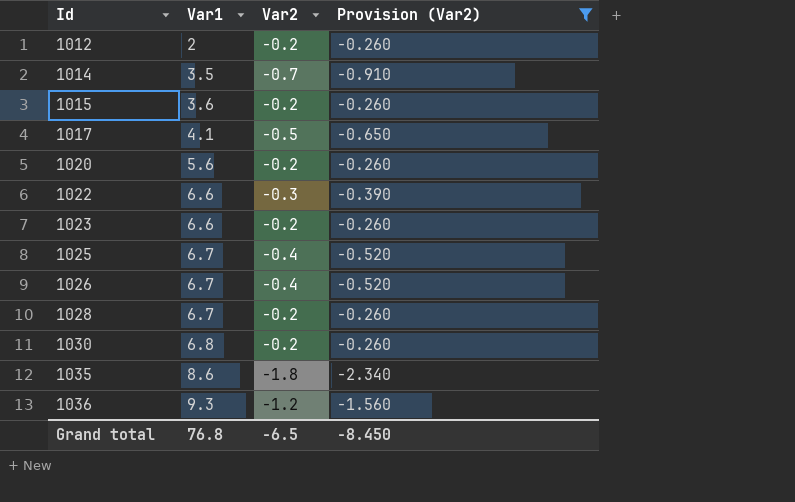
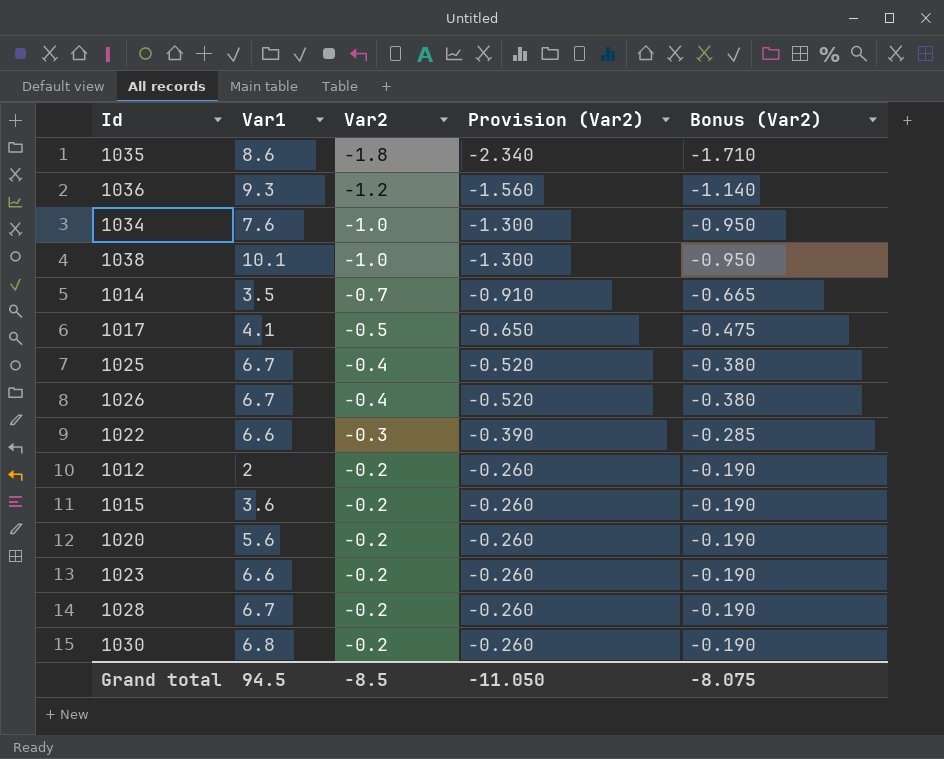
filter: Provision (Var2) != -1.300 -> none
row order: Id ascending -> Var2 ascending
column Bonus (Var2) | formula: none -> [Var2] * 0.95
Grand total | Var1: 76.8 -> 94.5
Grand total | Var2: -6.5 -> -8.5
Grand total | Provision (Var2): -8.450 -> -11.050

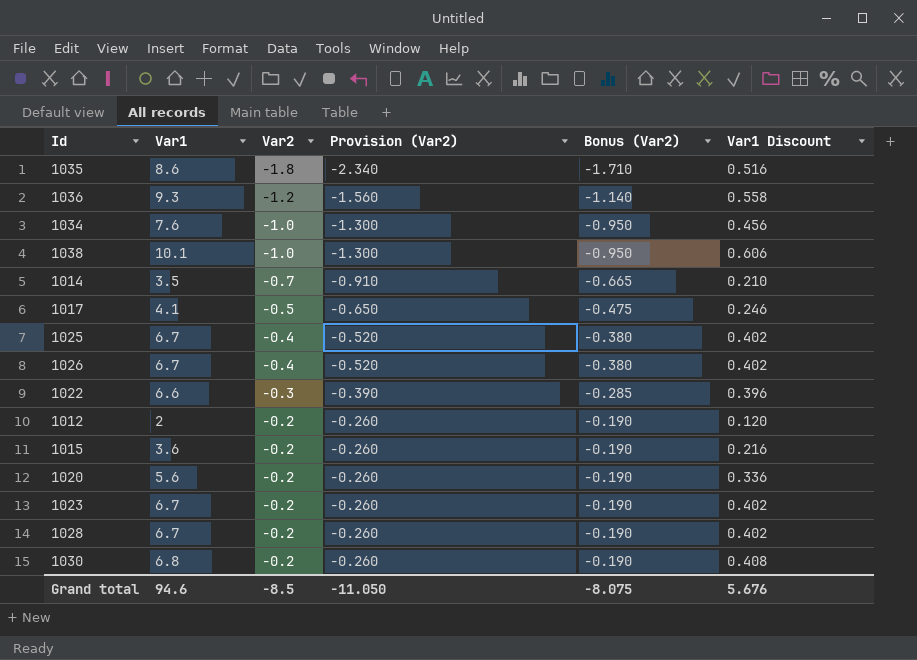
column Var1 Discount | formula: none -> [Var1] * 0.06
1023 | Var1: 6.6 -> 6.7
Grand total | Var1: 94.5 -> 94.6

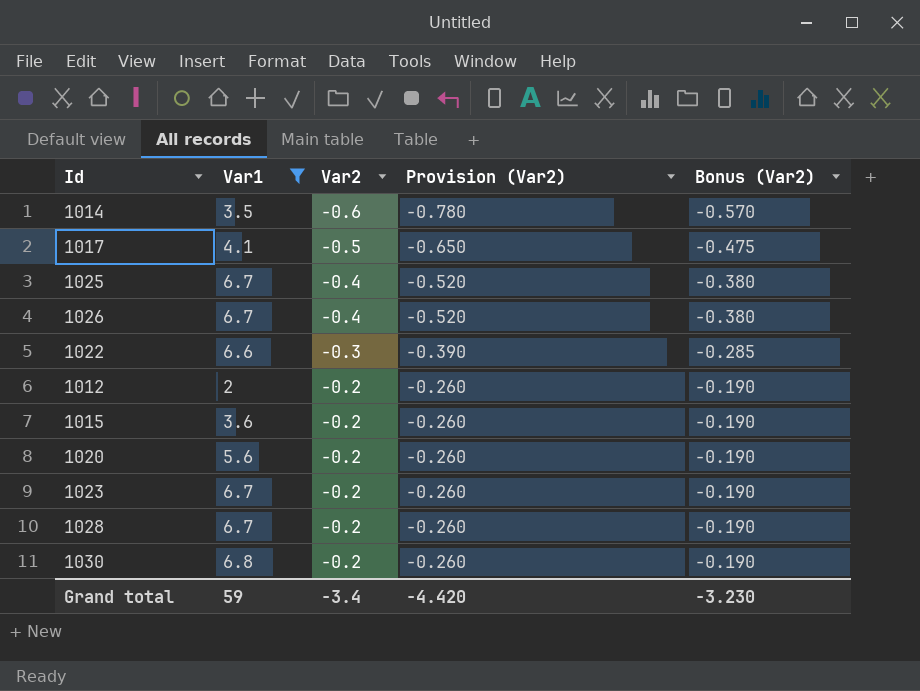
filter: none -> Var1 <= 6.8
column Var1 Discount | formula: [Var1] * 0.06 -> none
1014 | Var2: -0.7 -> -0.6
1014 | Provision (Var2): -0.910 -> -0.780
1014 | Bonus (Var2): -0.665 -> -0.570
Grand total | Var1: 94.6 -> 59
Grand total | Var2: -8.5 -> -3.4
Grand total | Provision (Var2): -11.050 -> -4.420
Grand total | Bonus (Var2): -8.075 -> -3.230

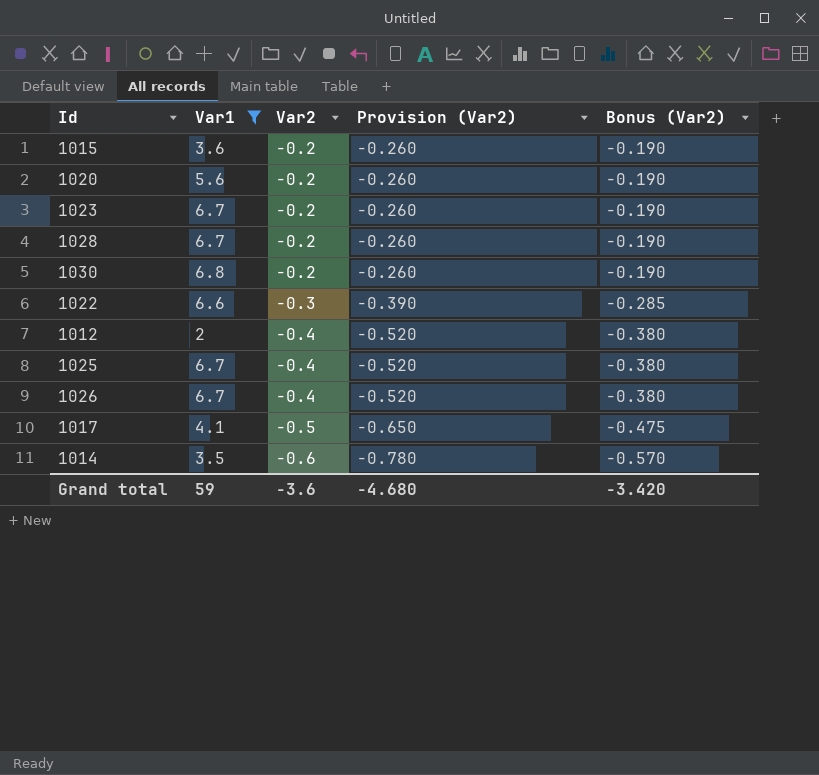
row order: Var2 ascending -> Var2 descending
1012 | Var2: -0.2 -> -0.4
1012 | Provision (Var2): -0.260 -> -0.520
1012 | Bonus (Var2): -0.190 -> -0.380
Grand total | Var2: -3.4 -> -3.6
Grand total | Provision (Var2): -4.420 -> -4.680
Grand total | Bonus (Var2): -3.230 -> -3.420

